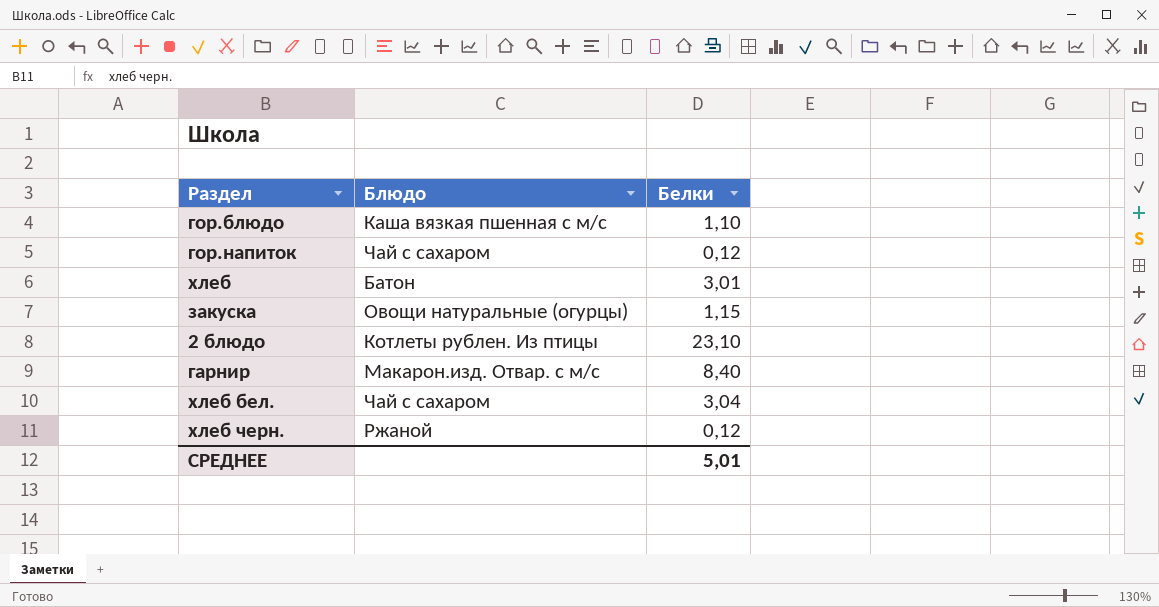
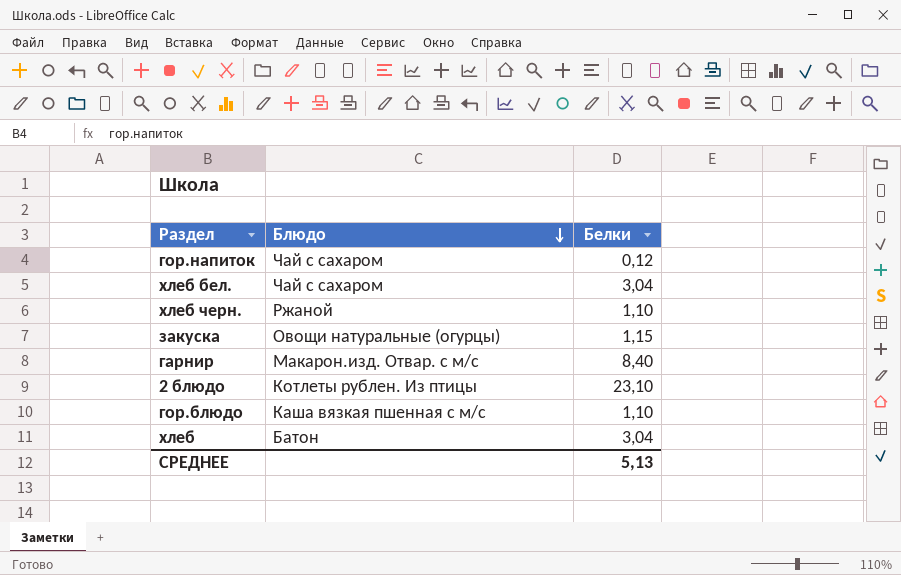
row order: none -> Блюдо descending
хлеб черн. | Белки: 0,12 -> 1,10
хлеб | Белки: 3,01 -> 3,04
СРЕДНЕЕ | Белки: 5,01 -> 5,13

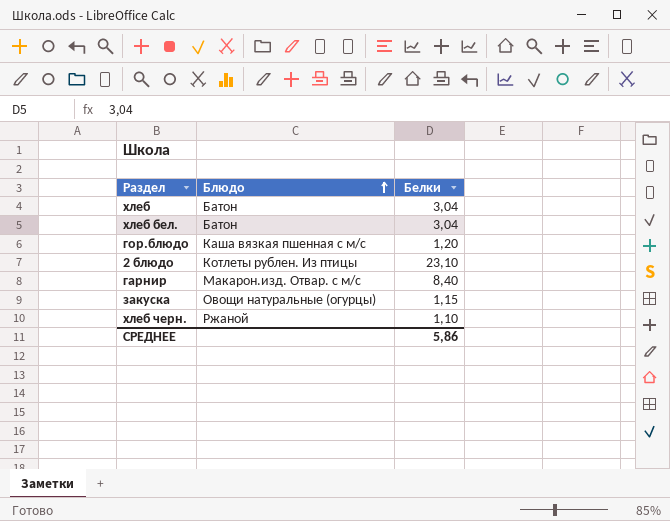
row order: Блюдо descending -> Блюдо ascending
row гор.напиток: Чай с сахаром | 0,12 -> none
хлеб бел. | Блюдо: Чай с сахаром -> Батон
гор.блюдо | Белки: 1,10 -> 1,20
СРЕДНЕЕ | Белки: 5,13 -> 5,86

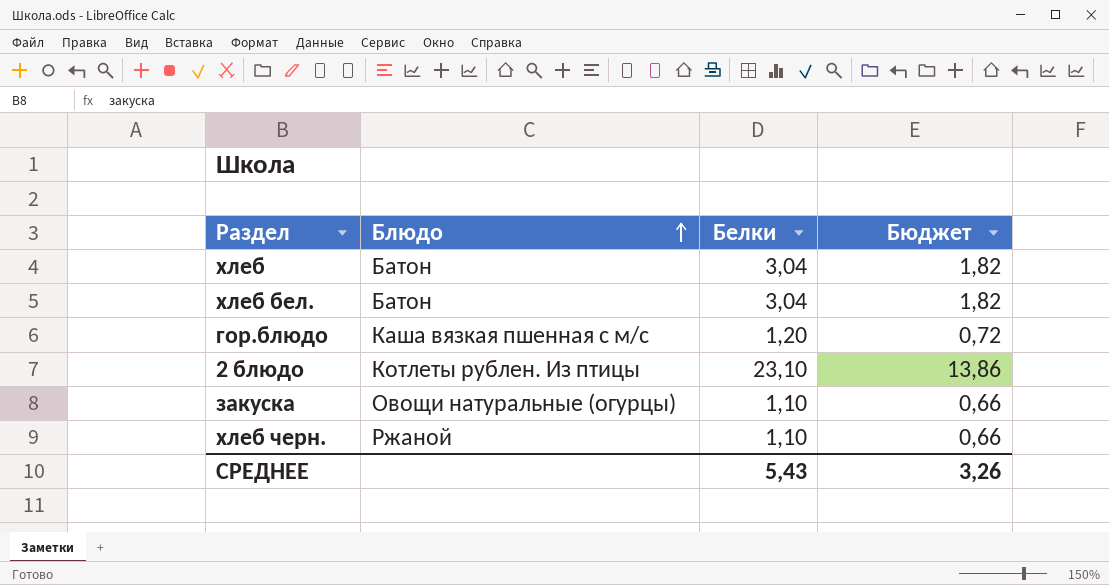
column Бюджет | formula: none -> [Белки] * 0,6
row гарнир: Макарон.изд. Отвар. с м/с | 8,40 -> none
закуска | Белки: 1,15 -> 1,10
СРЕДНЕЕ | Белки: 5,86 -> 5,43

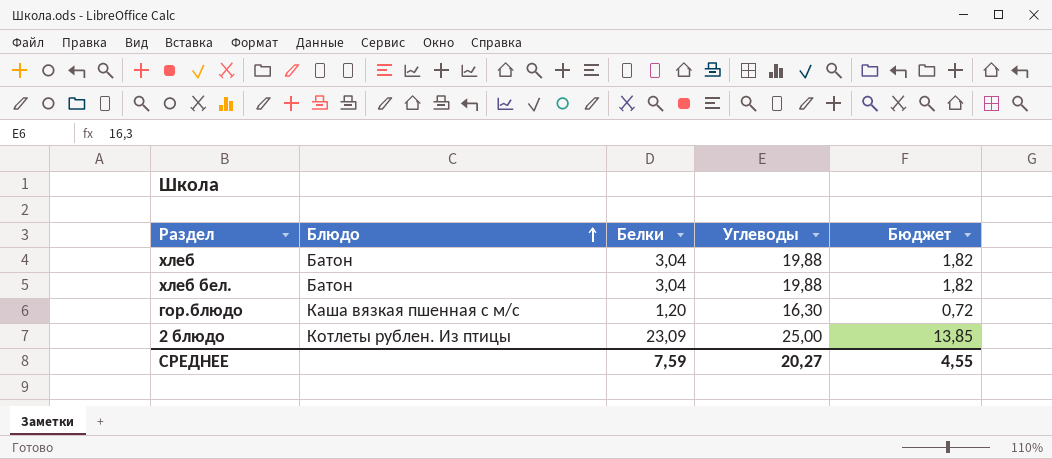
column Углеводы | position: none -> 4
row закуска: Овощи натуральные (огурцы) | 1,10 | 0,66 -> none
row хлеб черн.: Ржаной | 1,10 | 0,66 -> none
2 блюдо | Белки: 23,10 -> 23,09
2 блюдо | Бюджет: 13,86 -> 13,85
СРЕДНЕЕ | Белки: 5,43 -> 7,59
СРЕДНЕЕ | Бюджет: 3,26 -> 4,55

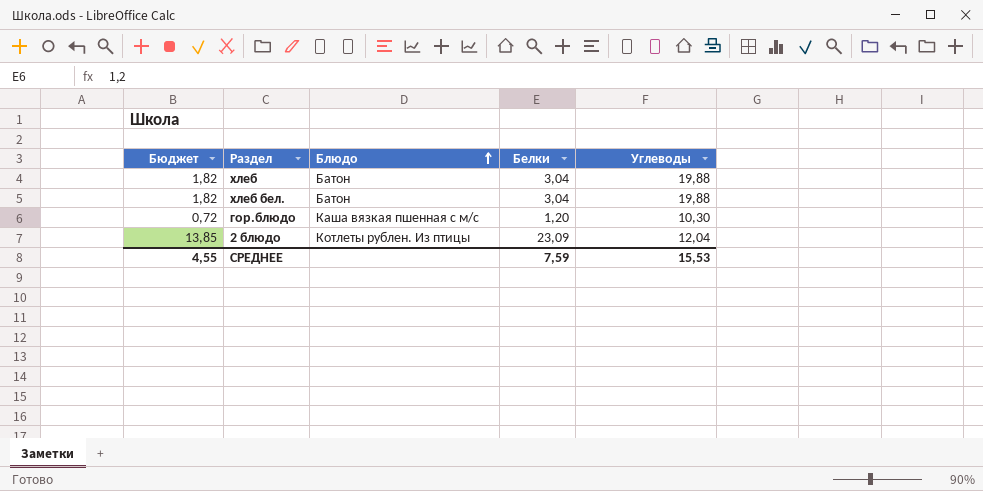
column Бюджет | position: 5 -> 1
гор.блюдо | Углеводы: 16,30 -> 10,30
2 блюдо | Углеводы: 25,00 -> 12,04
СРЕДНЕЕ | Углеводы: 20,27 -> 15,53

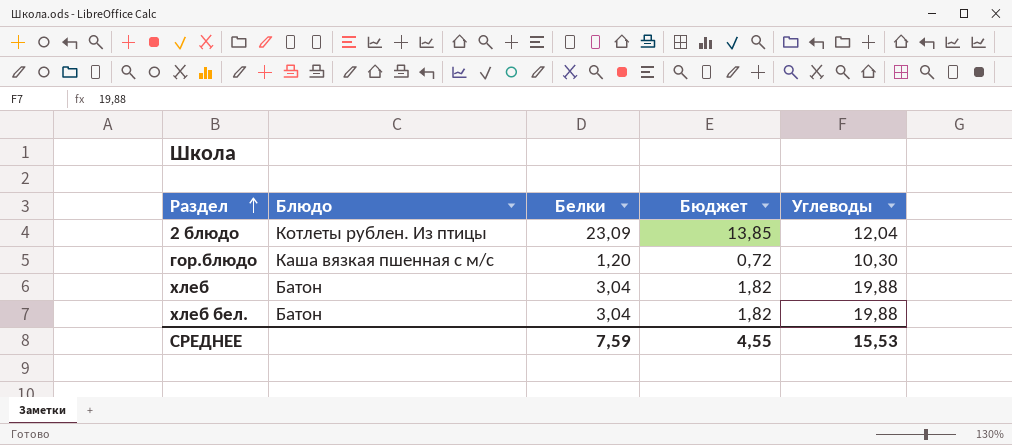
row order: Блюдо ascending -> Раздел ascending
column Бюджет | position: 1 -> 4

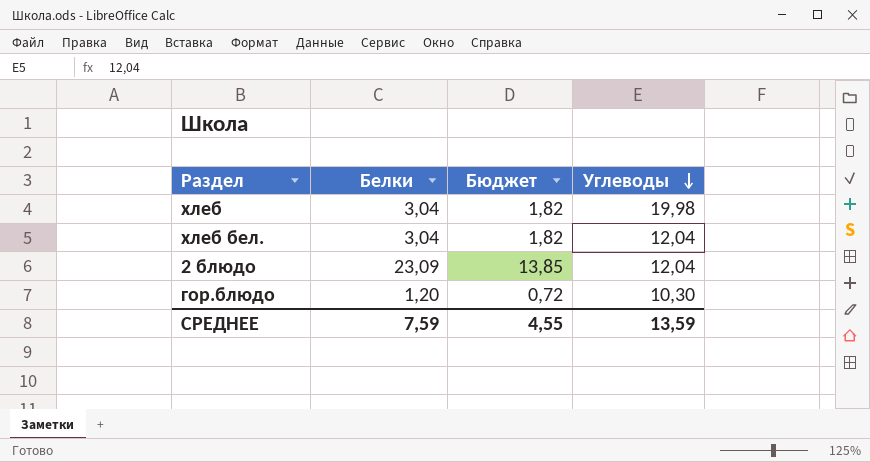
row order: Раздел ascending -> Углеводы descending
column Блюдо | position: 2 -> none
хлеб | Углеводы: 19,88 -> 19,98
хлеб бел. | Углеводы: 19,88 -> 12,04
СРЕДНЕЕ | Углеводы: 15,53 -> 13,59

